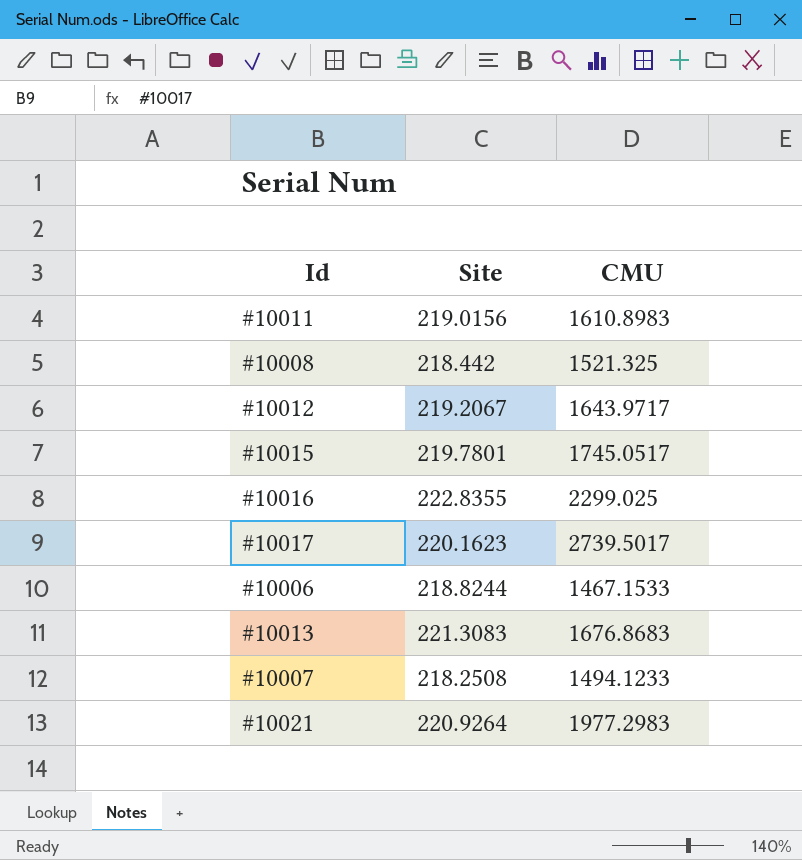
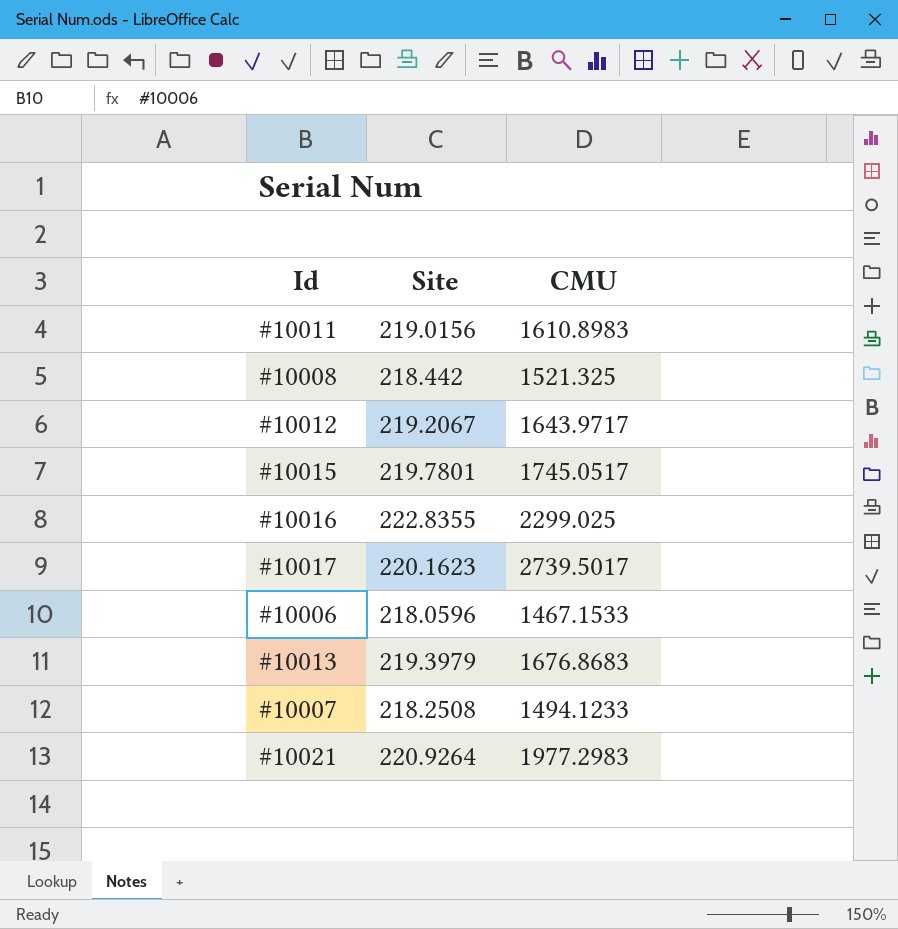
#10006 | Site: 218.8244 -> 218.0596
#10013 | Site: 221.3083 -> 219.3979

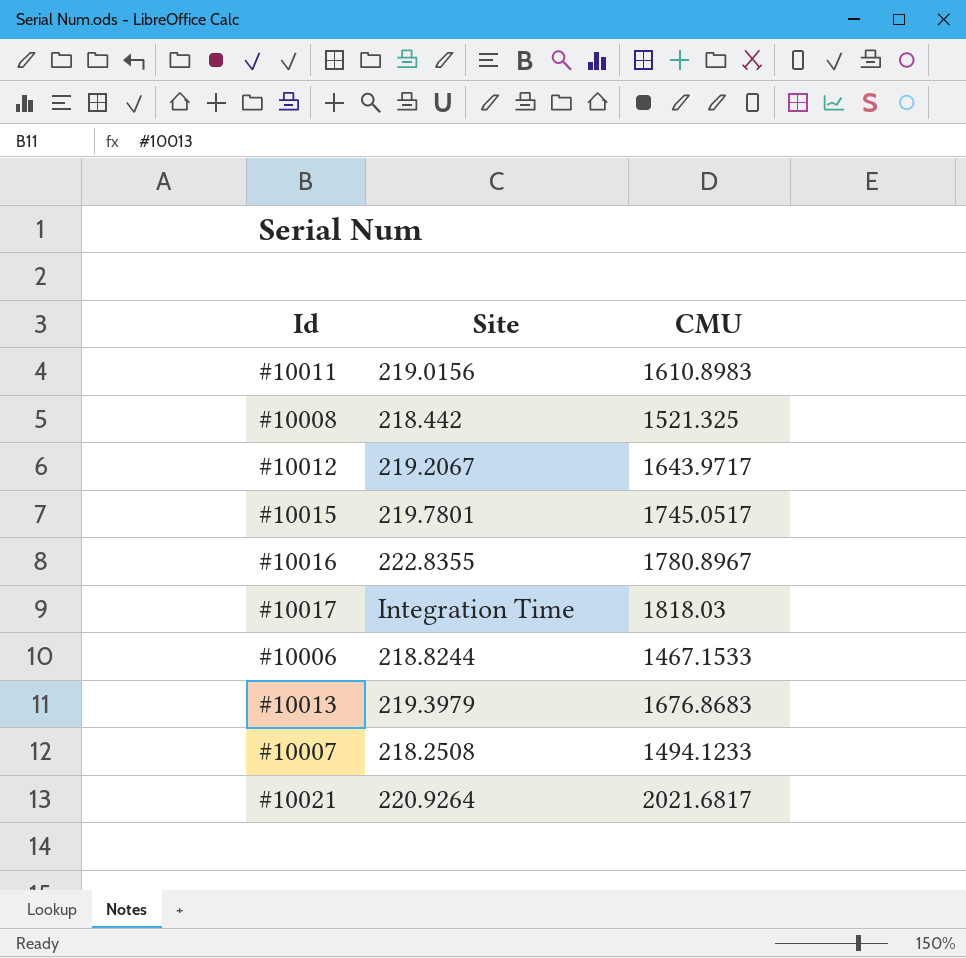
#10016 | CMU: 2299.025 -> 1780.8967
#10017 | Site: 220.1623 -> Integration Time
#10017 | CMU: 2739.5017 -> 1818.03
#10006 | Site: 218.0596 -> 218.8244
#10021 | CMU: 1977.2983 -> 2021.6817

